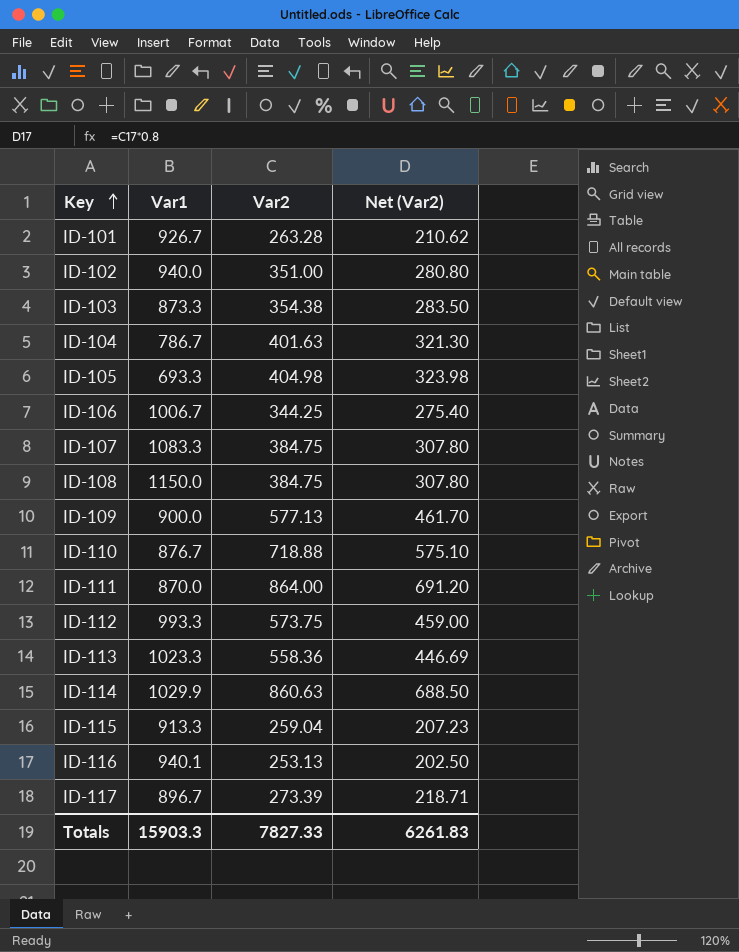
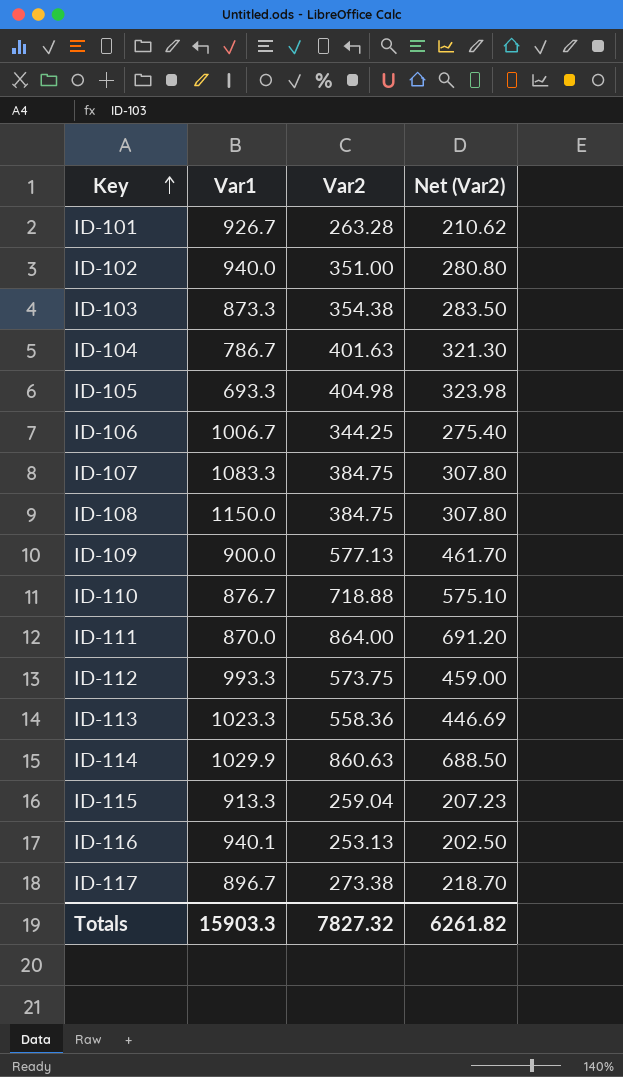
ID-117 | Var2: 273.39 -> 273.38
ID-117 | Net (Var2): 218.71 -> 218.70
Totals | Var2: 7827.33 -> 7827.32
Totals | Net (Var2): 6261.83 -> 6261.82

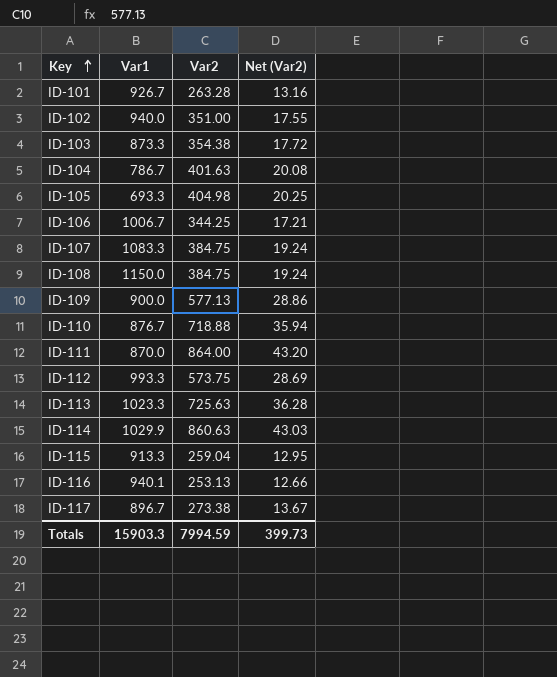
column Net (Var2) | formula: [Var2] * 0.8 -> [Var2] * 0.05
ID-113 | Var2: 558.36 -> 725.63
Totals | Var2: 7827.32 -> 7994.59
Totals | Net (Var2): 6261.82 -> 399.73

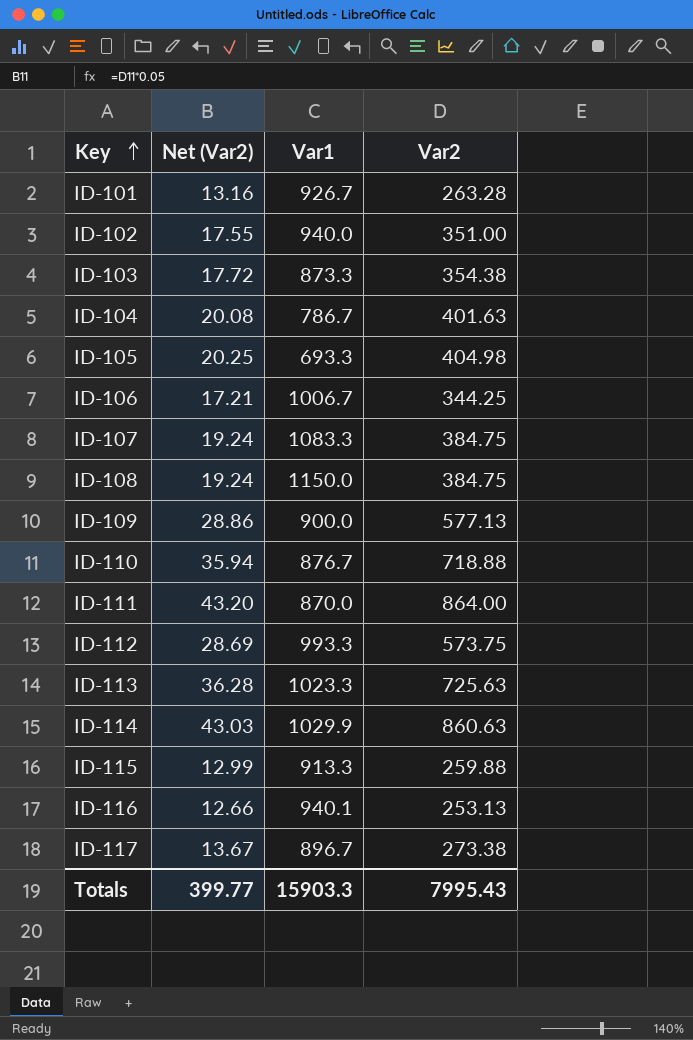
column Net (Var2) | position: 4 -> 2
ID-115 | Net (Var2): 12.95 -> 12.99
ID-115 | Var2: 259.04 -> 259.88
Totals | Net (Var2): 399.73 -> 399.77
Totals | Var2: 7994.59 -> 7995.43

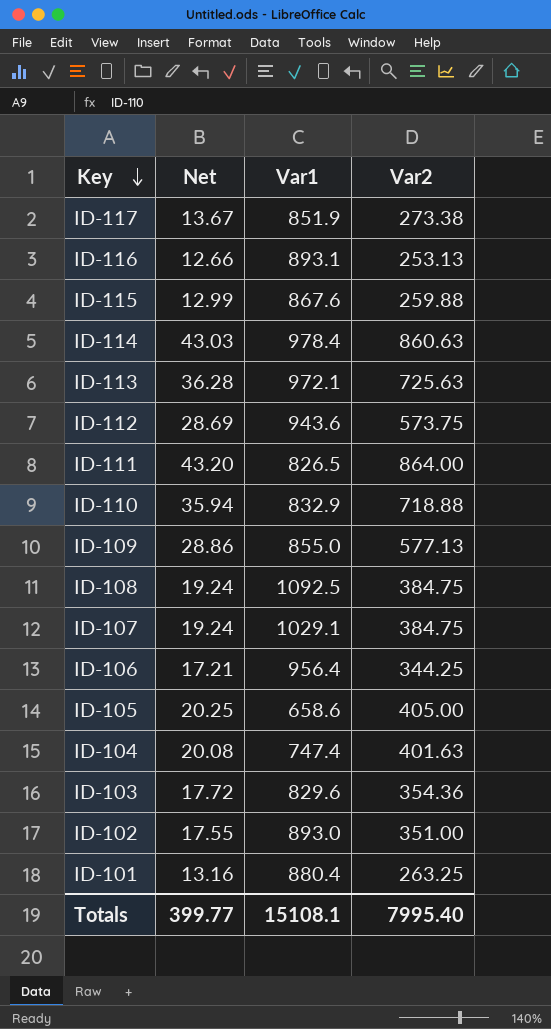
row order: Key ascending -> Key descending
column name: Net (Var2) -> Net
ID-117 | Var1: 896.7 -> 851.9
ID-116 | Var1: 940.1 -> 893.1
ID-115 | Var1: 913.3 -> 867.6
ID-114 | Var1: 1029.9 -> 978.4
ID-113 | Var1: 1023.3 -> 972.1
ID-112 | Var1: 993.3 -> 943.6
ID-111 | Var1: 870.0 -> 826.5
ID-110 | Var1: 876.7 -> 832.9
ID-109 | Var1: 900.0 -> 855.0
ID-108 | Var1: 1150.0 -> 1092.5
ID-107 | Var1: 1083.3 -> 1029.1
ID-106 | Var1: 1006.7 -> 956.4
ID-105 | Var1: 693.3 -> 658.6
ID-105 | Var2: 404.98 -> 405.00
ID-104 | Var1: 786.7 -> 747.4
ID-103 | Var1: 873.3 -> 829.6
ID-103 | Var2: 354.38 -> 354.36
ID-102 | Var1: 940.0 -> 893.0
ID-101 | Var1: 926.7 -> 880.4
ID-101 | Var2: 263.28 -> 263.25
Totals | Var1: 15903.3 -> 15108.1
Totals | Var2: 7995.43 -> 7995.40

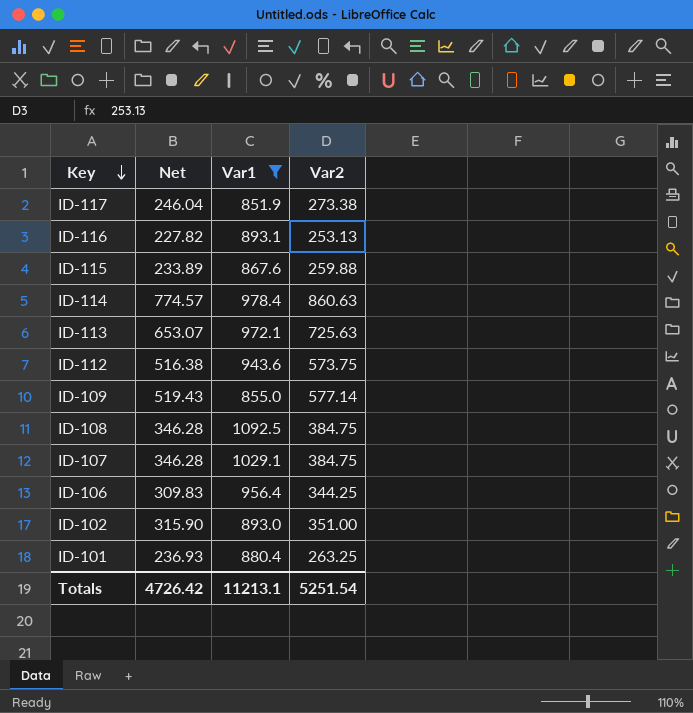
filter: none -> Var1 >= 851.9
column Net | formula: [Var2] * 0.05 -> [Var2] * 0.9
ID-109 | Var2: 577.13 -> 577.14
Totals | Net: 399.77 -> 4726.42
Totals | Var1: 15108.1 -> 11213.1
Totals | Var2: 7995.40 -> 5251.54

